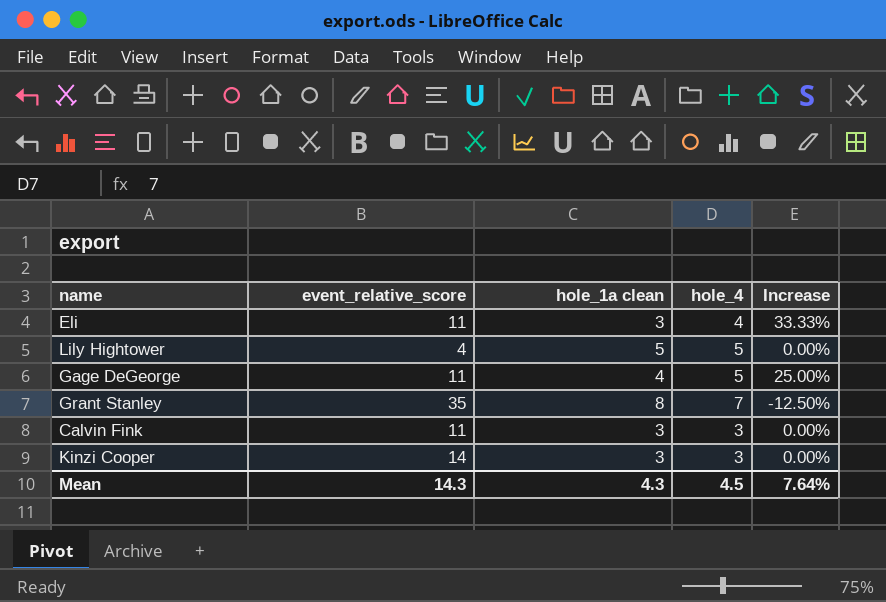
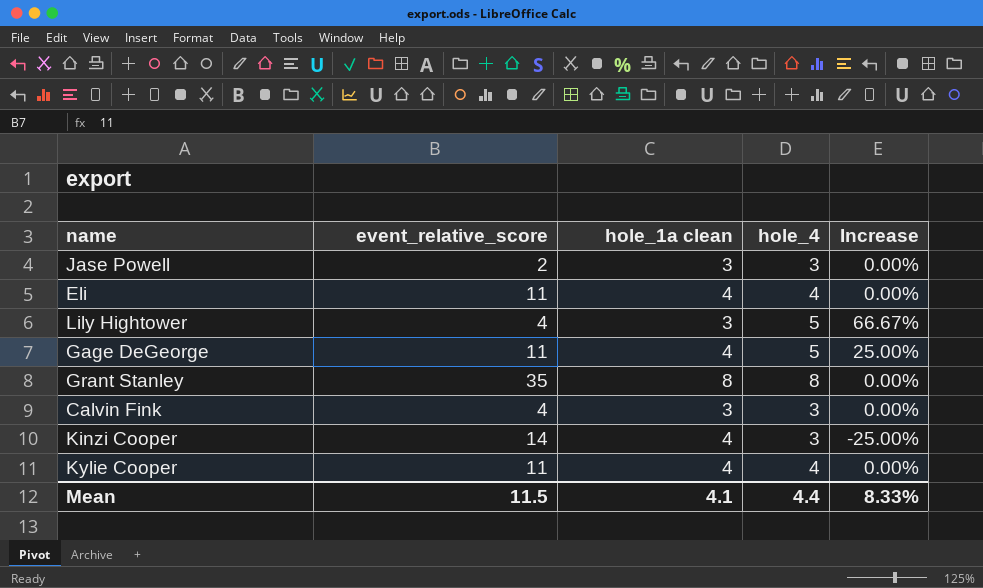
row Jase Powell: none -> 2 | 3 | 3 | 0.00%
Eli | hole_1a clean: 3 -> 4
Eli | Increase: 33.33% -> 0.00%
Lily Hightower | hole_1a clean: 5 -> 3
Lily Hightower | Increase: 0.00% -> 66.67%
Grant Stanley | hole_4: 7 -> 8
Grant Stanley | Increase: -12.50% -> 0.00%
Calvin Fink | event_relative_score: 11 -> 4
Kinzi Cooper | hole_1a clean: 3 -> 4
Kinzi Cooper | Increase: 0.00% -> -25.00%
row Kylie Cooper: none -> 11 | 4 | 4 | 0.00%
Mean | event_relative_score: 14.3 -> 11.5
Mean | hole_1a clean: 4.3 -> 4.1
Mean | hole_4: 4.5 -> 4.4
Mean | Increase: 7.64% -> 8.33%

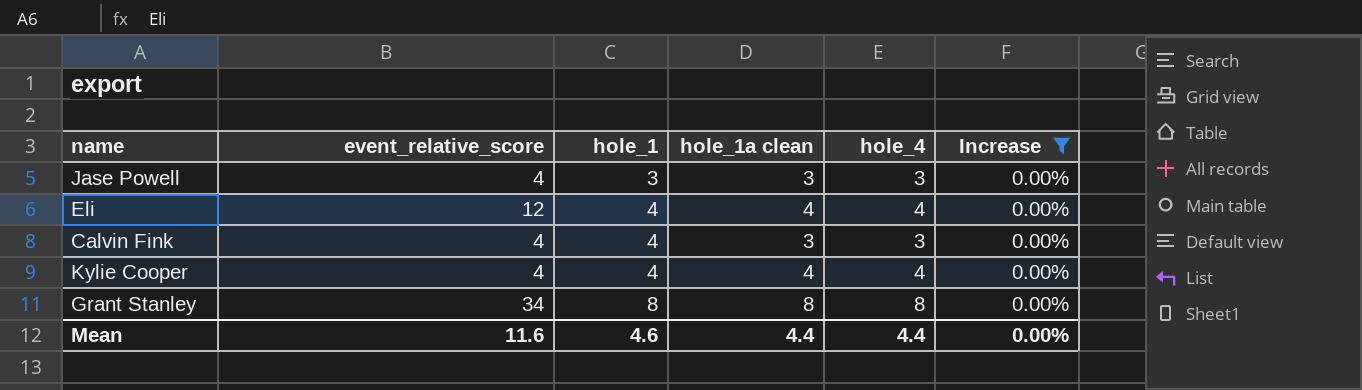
filter: none -> Increase = 0.00%
row order: none -> hole_1 ascending
column hole_1 | position: none -> 3
Jase Powell | event_relative_score: 2 -> 4
Eli | event_relative_score: 11 -> 12
Kylie Cooper | event_relative_score: 11 -> 4
Grant Stanley | event_relative_score: 35 -> 34
Mean | event_relative_score: 11.5 -> 11.6
Mean | hole_1a clean: 4.1 -> 4.4
Mean | Increase: 8.33% -> 0.00%

